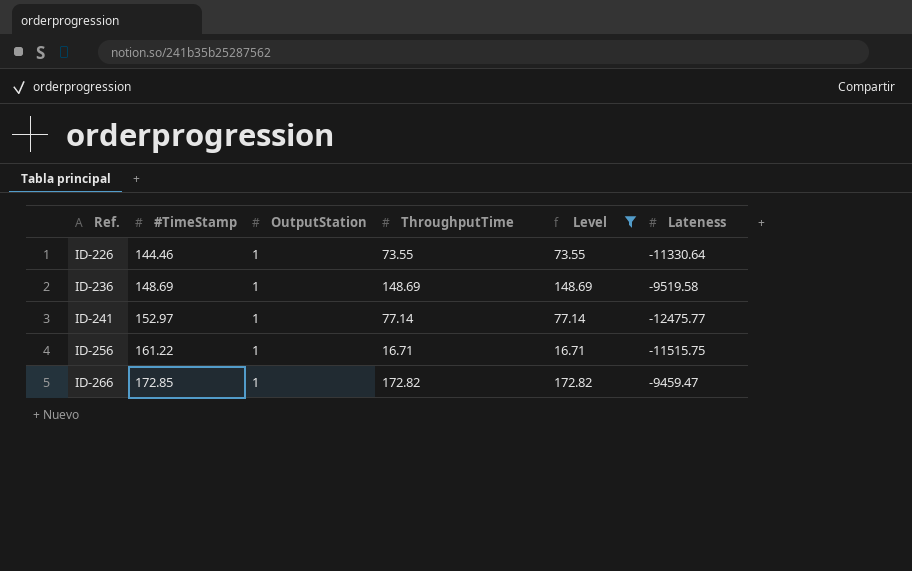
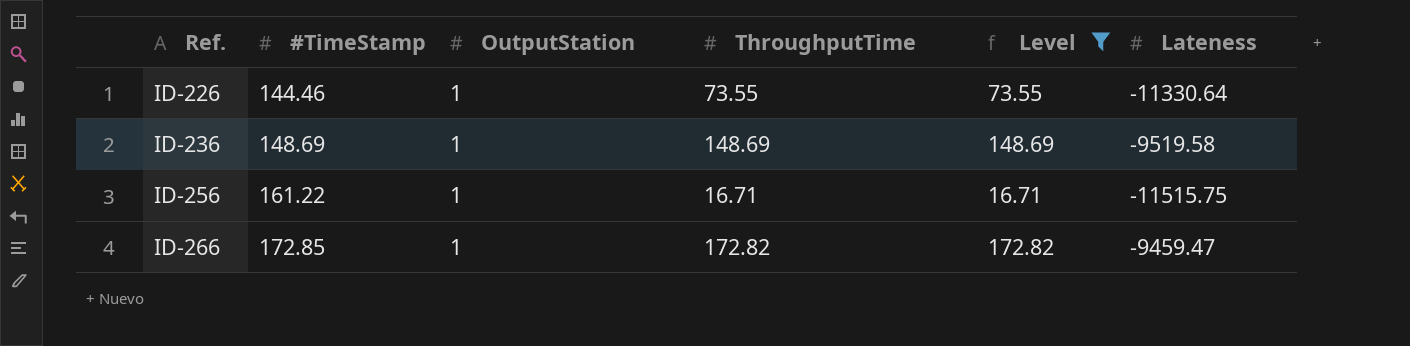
row ID-241: 152.97 | 1 | 77.14 | 77.14 | -12475.77 -> none

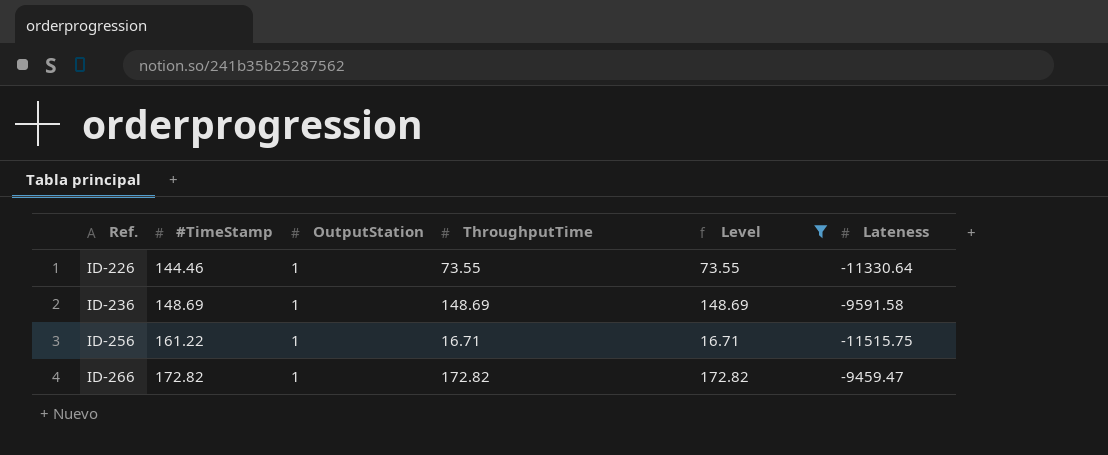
ID-236 | Lateness: -9519.58 -> -9591.58
ID-266 | #TimeStamp: 172.85 -> 172.82

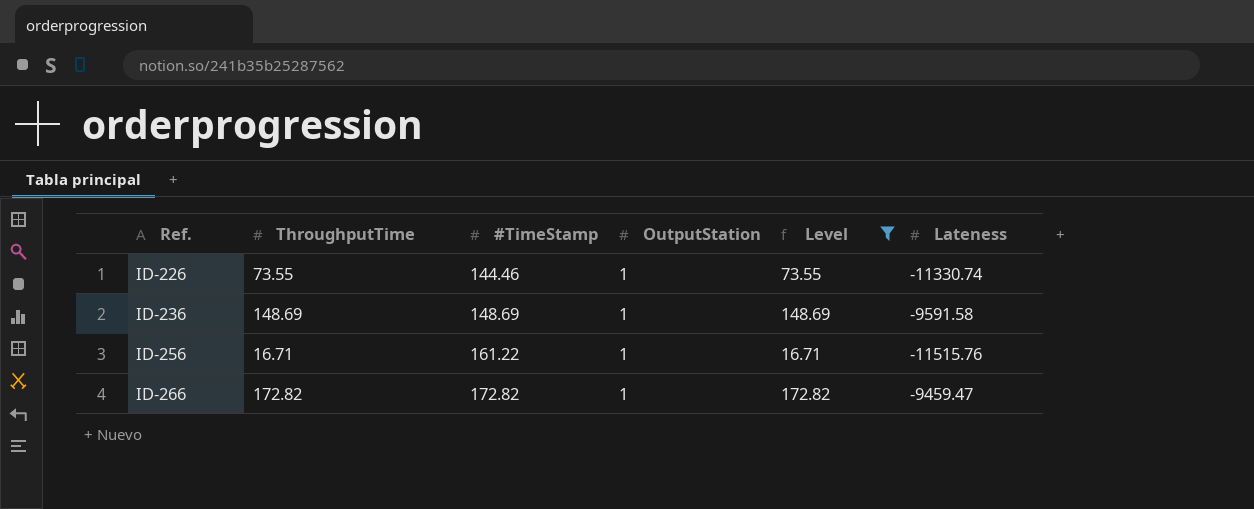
column ThroughputTime | position: 4 -> 2
ID-226 | Lateness: -11330.64 -> -11330.74
ID-256 | Lateness: -11515.75 -> -11515.76

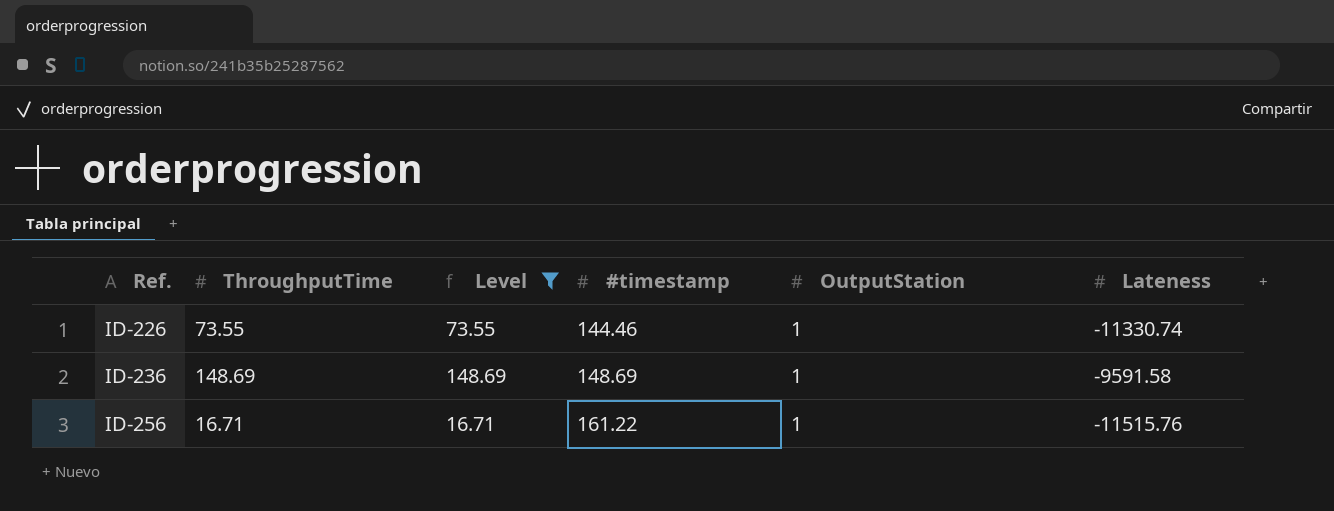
column Level | position: 5 -> 3
column name: #TimeStamp -> #timestamp
row ID-266: 172.82 | 172.82 | 1 | 172.82 | -9459.47 -> none

